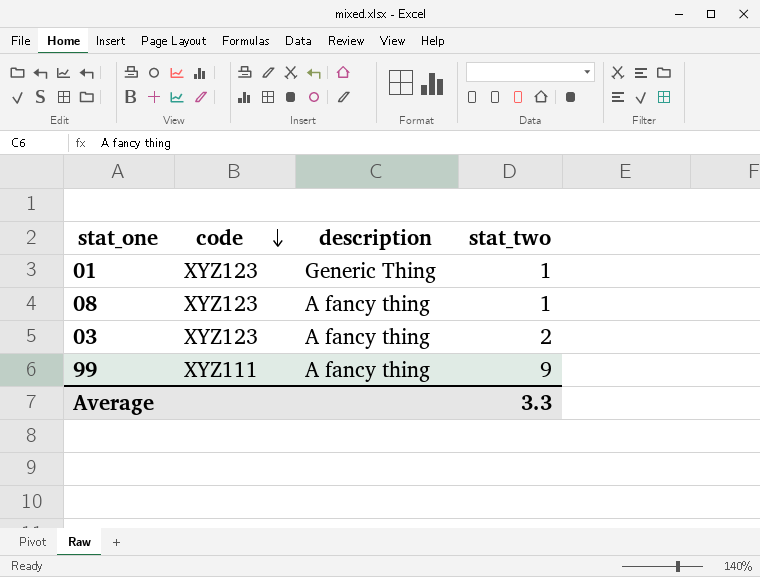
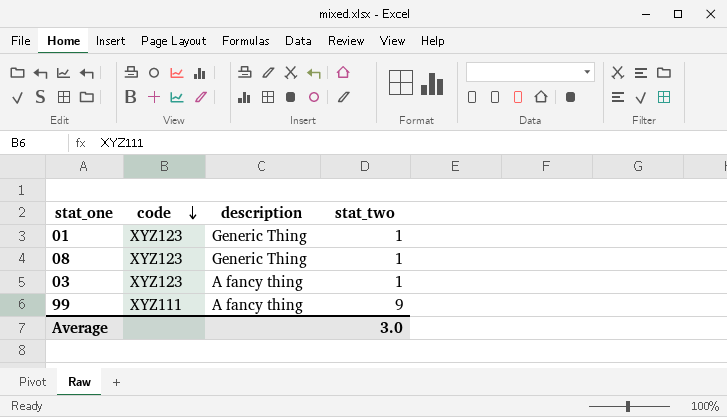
08 | description: A fancy thing -> Generic Thing
03 | stat_two: 2 -> 1
Average | stat_two: 3.3 -> 3.0

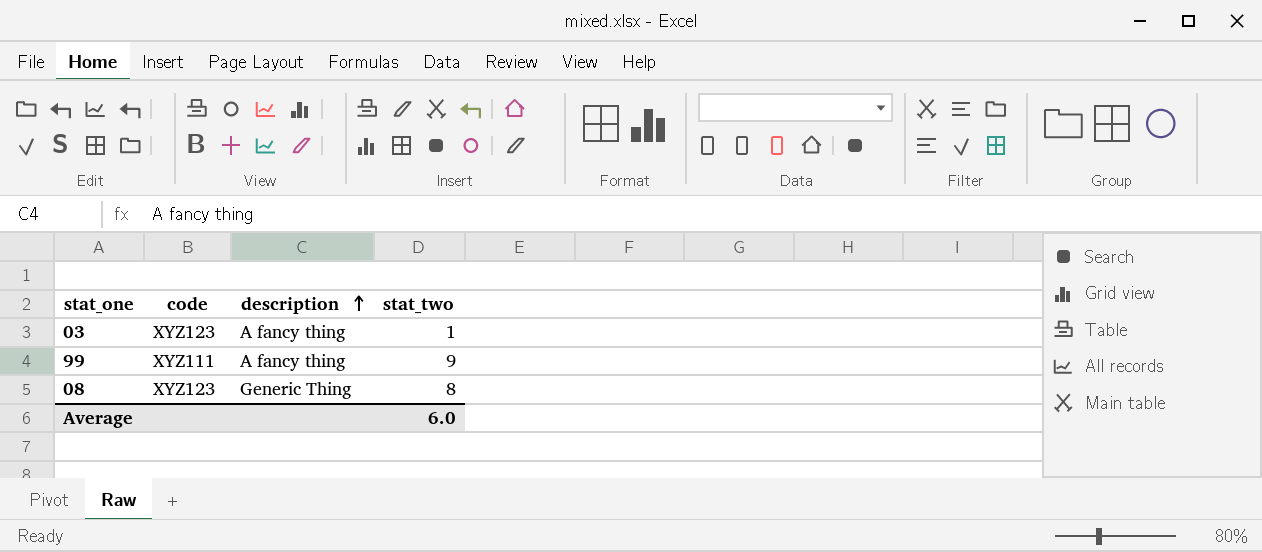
row order: code descending -> description ascending
row 01: XYZ123 | Generic Thing | 1 -> none
08 | stat_two: 1 -> 8
Average | stat_two: 3.0 -> 6.0

